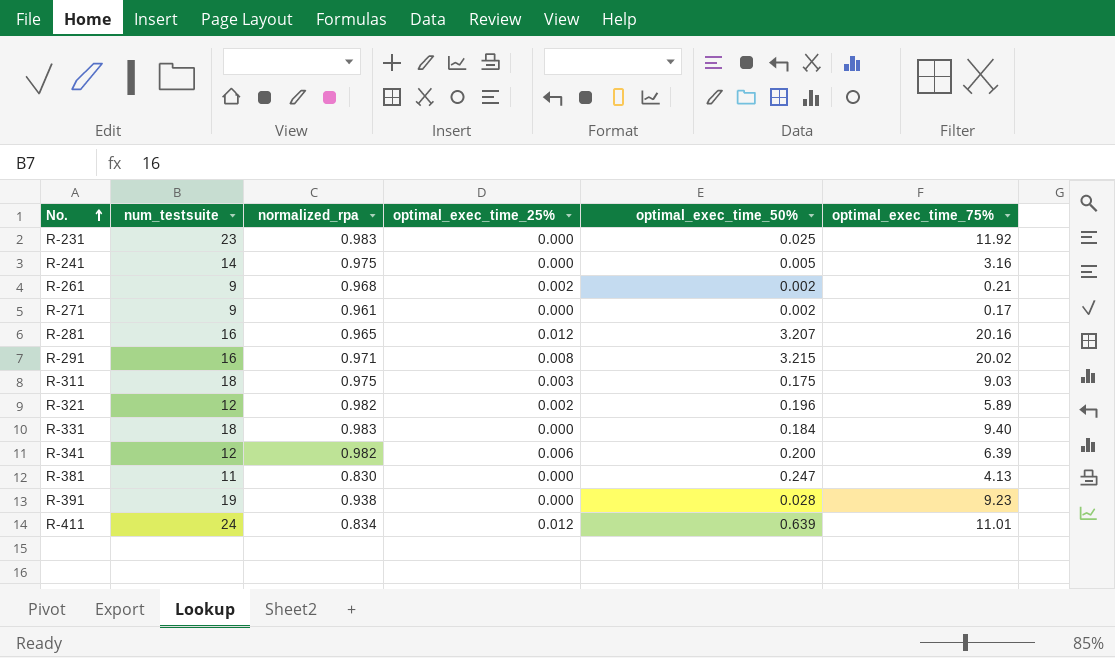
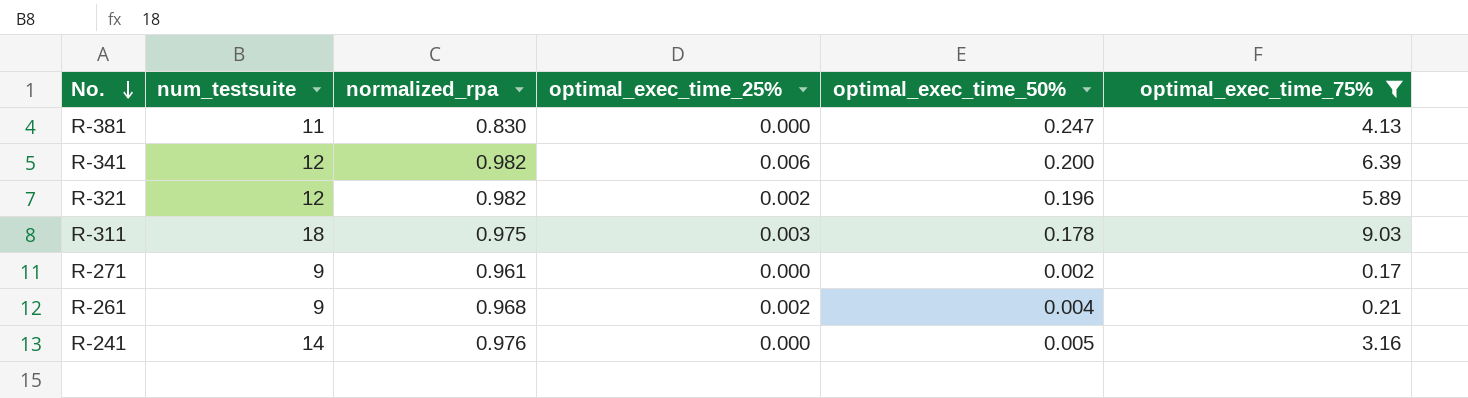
filter: none -> optimal_exec_time_75% <= 9.03
row order: No. ascending -> No. descending
R-311 | optimal_exec_time_50%: 0.175 -> 0.178
R-261 | optimal_exec_time_50%: 0.002 -> 0.004
R-241 | normalized_rpa: 0.975 -> 0.976

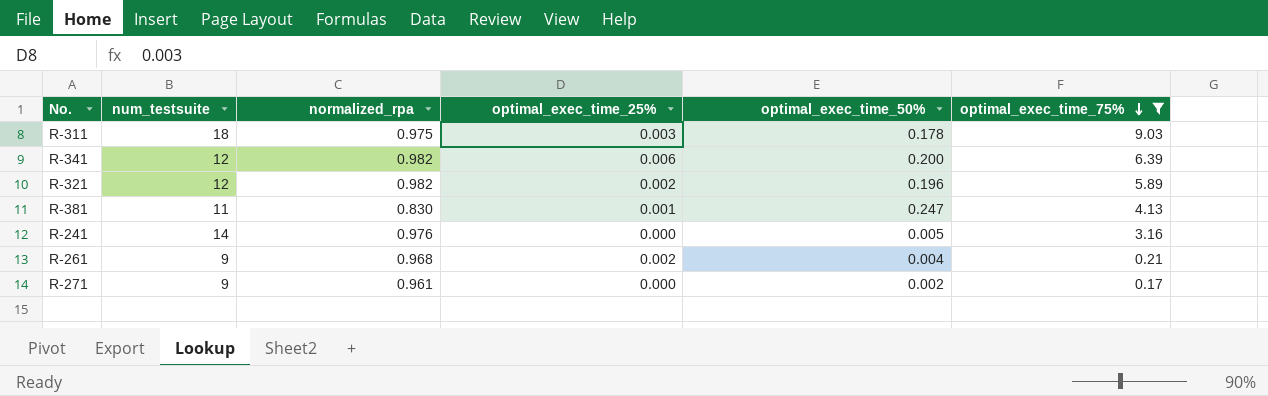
row order: No. descending -> optimal_exec_time_75% descending
R-381 | optimal_exec_time_25%: 0.000 -> 0.001

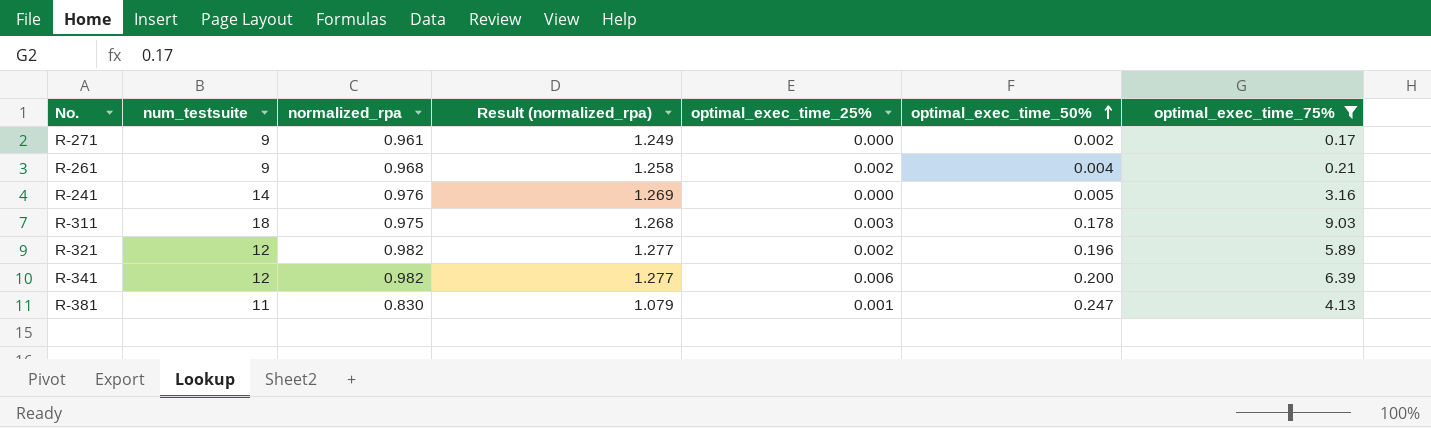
row order: optimal_exec_time_75% descending -> optimal_exec_time_50% ascending
column Result (normalized_rpa) | formula: none -> [normalized_rpa] * 1.3

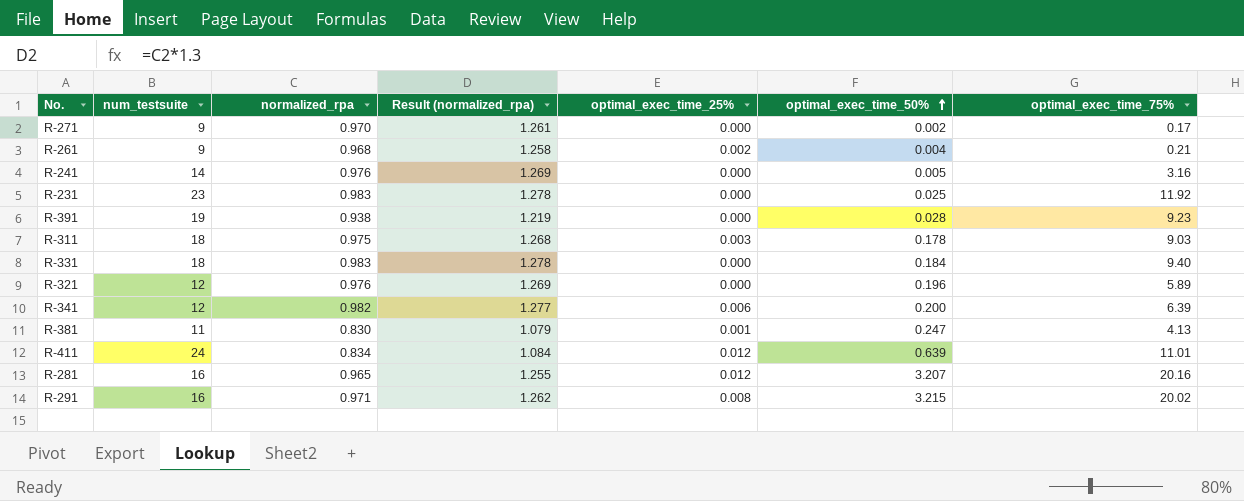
filter: optimal_exec_time_75% <= 9.03 -> none
R-271 | normalized_rpa: 0.961 -> 0.970
R-271 | Result (normalized_rpa): 1.249 -> 1.261
R-321 | normalized_rpa: 0.982 -> 0.976
R-321 | Result (normalized_rpa): 1.277 -> 1.269
R-321 | optimal_exec_time_25%: 0.002 -> 0.000

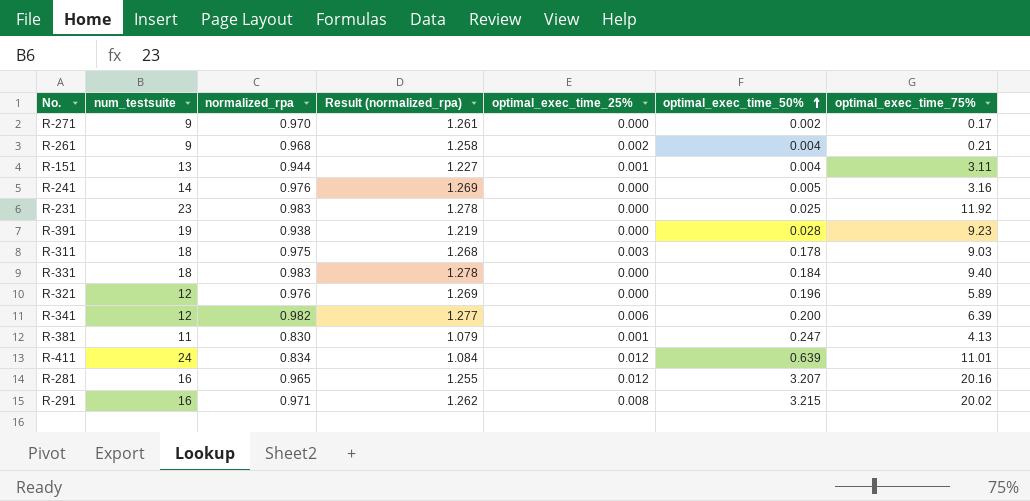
row R-151: none -> 13 | 0.944 | 1.227 | 0.001 | 0.004 | 3.11

